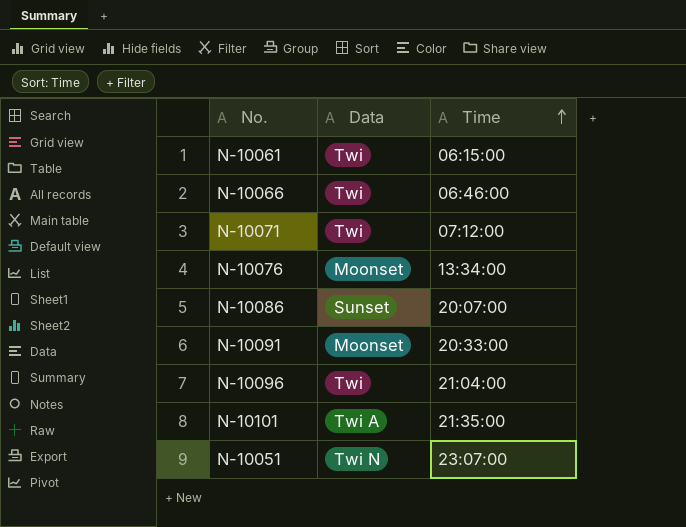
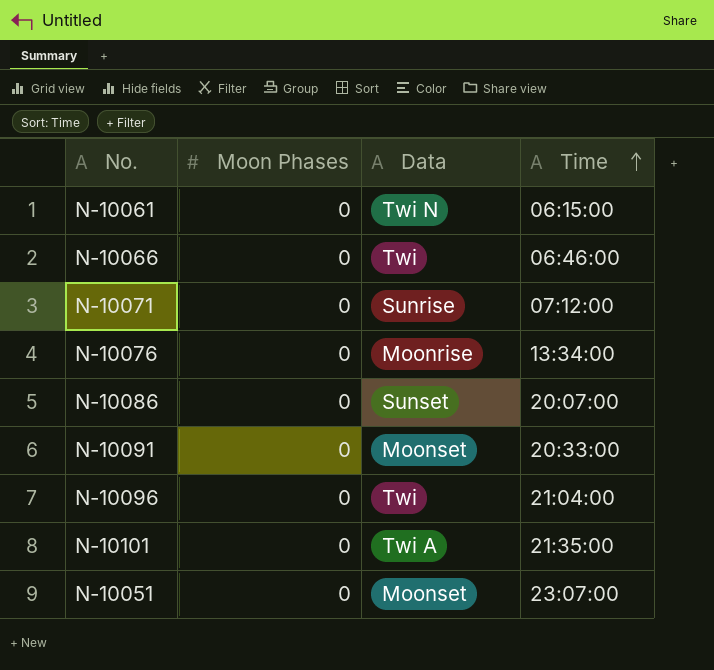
column Moon Phases | position: none -> 2
N-10061 | Data: Twi -> Twi N
N-10071 | Data: Twi -> Sunrise
N-10076 | Data: Moonset -> Moonrise
N-10051 | Data: Twi N -> Moonset

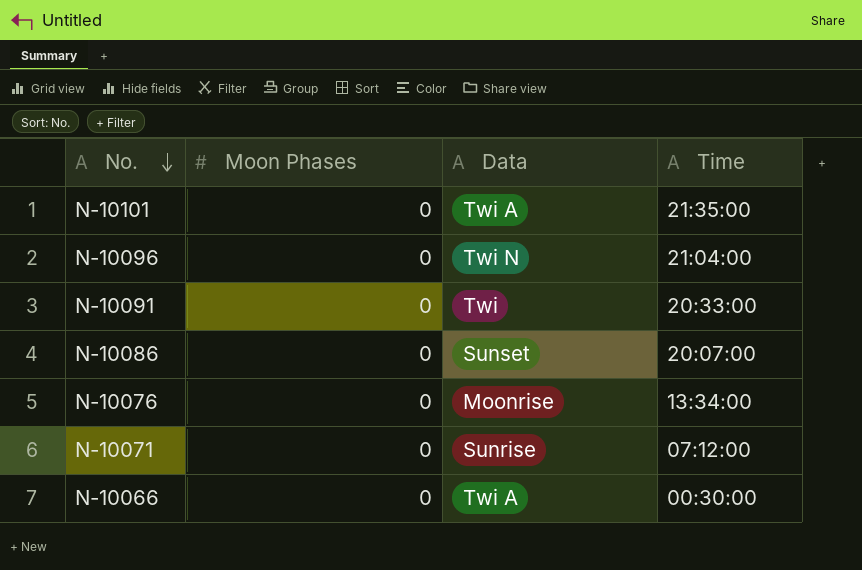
row order: Time ascending -> No. descending
row N-10061: 0 | Twi N | 06:15:00 -> none
row N-10051: 0 | Moonset | 23:07:00 -> none
N-10096 | Data: Twi -> Twi N
N-10091 | Data: Moonset -> Twi
N-10066 | Data: Twi -> Twi A
N-10066 | Time: 06:46:00 -> 00:30:00

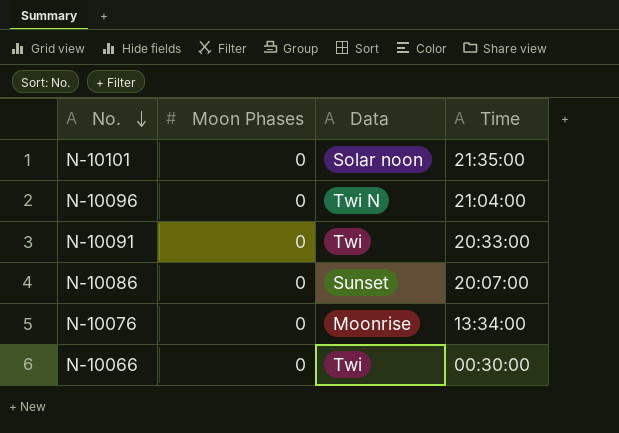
row N-10071: 0 | Sunrise | 07:12:00 -> none
N-10101 | Data: Twi A -> Solar noon
N-10066 | Data: Twi A -> Twi

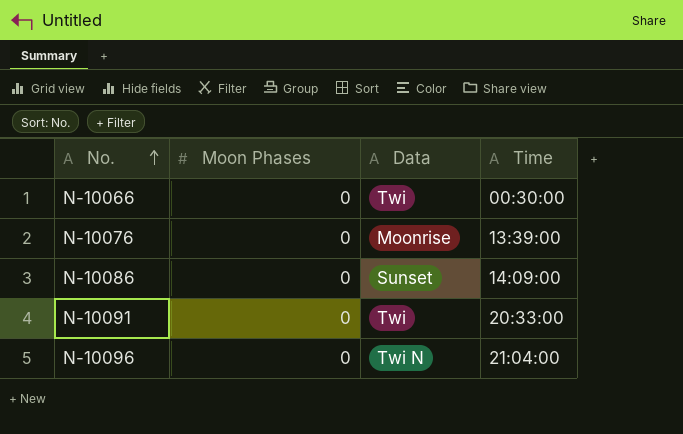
row order: No. descending -> No. ascending
row N-10101: 0 | Solar noon | 21:35:00 -> none
N-10076 | Time: 13:34:00 -> 13:39:00
N-10086 | Time: 20:07:00 -> 14:09:00

